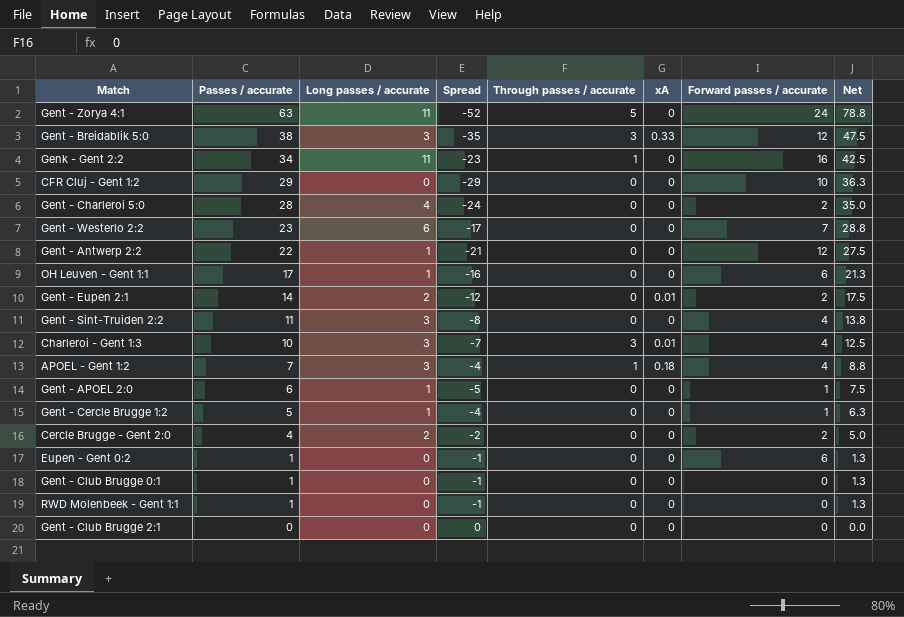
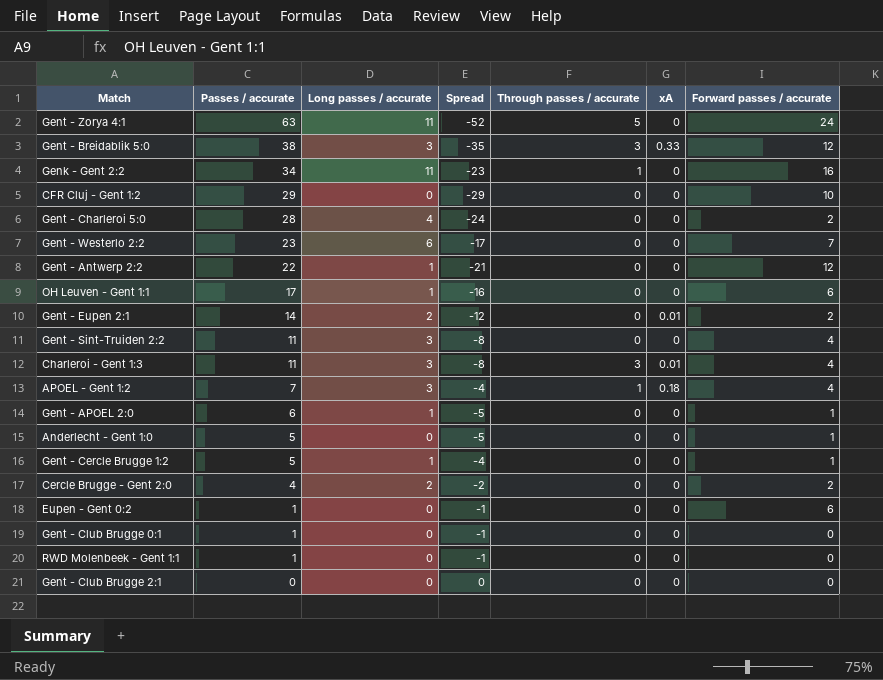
column Net | formula: [Passes / accurate] * 1.25 -> none
Charleroi - Gent 1:3 | Passes / accurate: 10 -> 11
Charleroi - Gent 1:3 | Spread: -7 -> -8
row Anderlecht - Gent 1:0: none -> 5 | 0 | -5 | 0 | 0 | 1

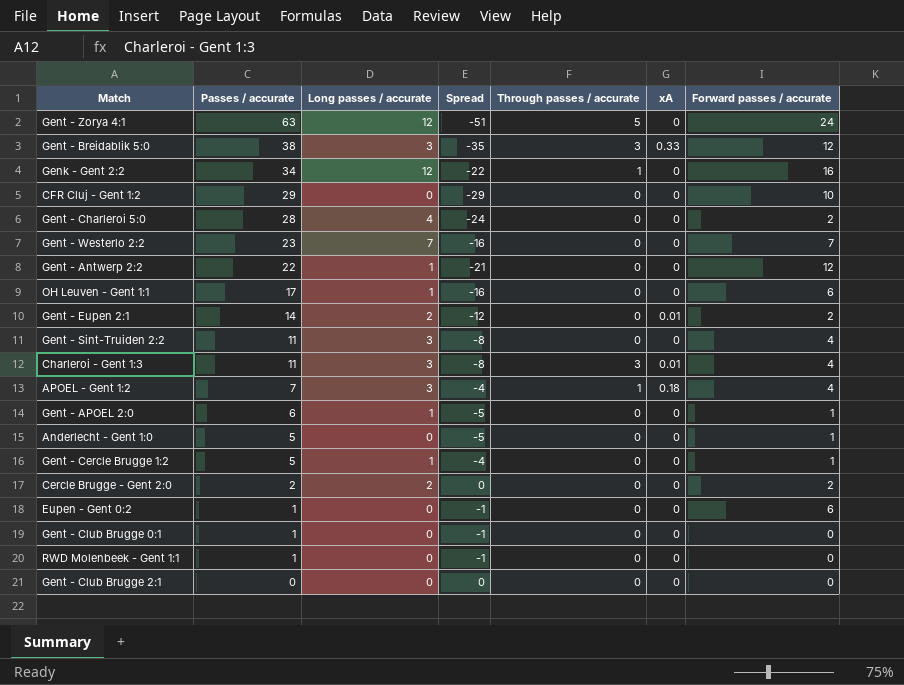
Gent - Zorya 4:1 | Long passes / accurate: 11 -> 12
Gent - Zorya 4:1 | Spread: -52 -> -51
Genk - Gent 2:2 | Long passes / accurate: 11 -> 12
Genk - Gent 2:2 | Spread: -23 -> -22
Gent - Westerlo 2:2 | Long passes / accurate: 6 -> 7
Gent - Westerlo 2:2 | Spread: -17 -> -16
Cercle Brugge - Gent 2:0 | Passes / accurate: 4 -> 2
Cercle Brugge - Gent 2:0 | Spread: -2 -> 0

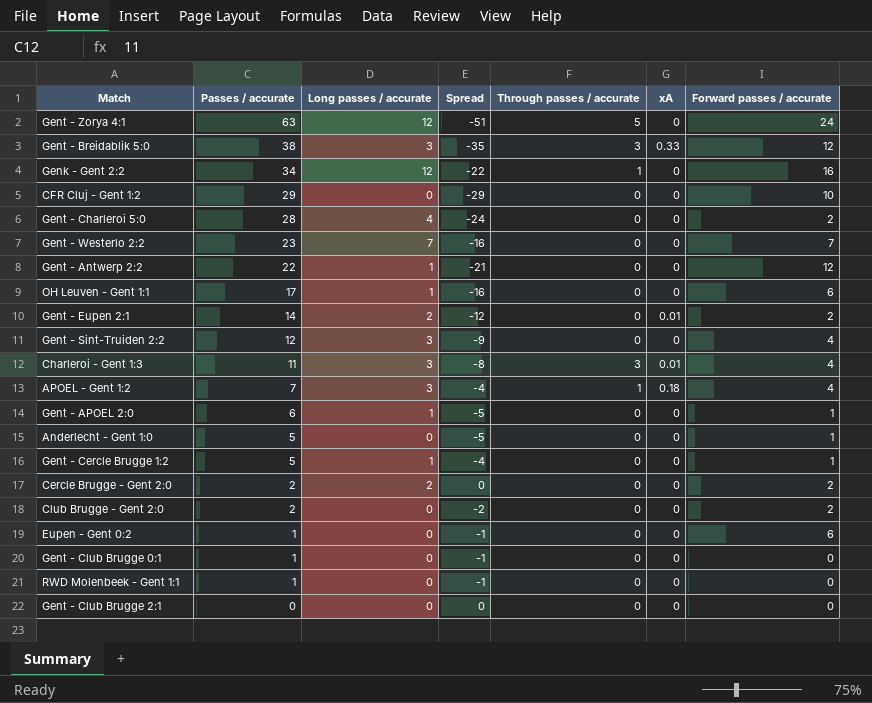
Gent - Sint-Truiden 2:2 | Passes / accurate: 11 -> 12
Gent - Sint-Truiden 2:2 | Spread: -8 -> -9
row Club Brugge - Gent 2:0: none -> 2 | 0 | -2 | 0 | 0 | 2

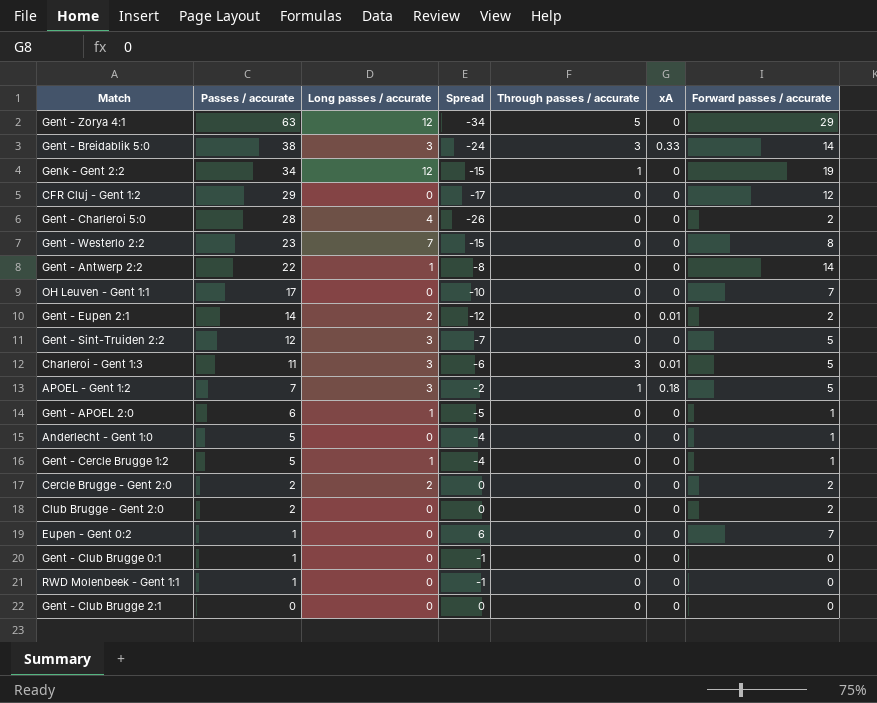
column Spread | formula: [Long passes / accurate] - [Passes / accurate] -> [Forward passes / accurate] - [Passes / accurate]
Gent - Zorya 4:1 | Forward passes / accurate: 24 -> 29
Gent - Breidablik 5:0 | Forward passes / accurate: 12 -> 14
Genk - Gent 2:2 | Forward passes / accurate: 16 -> 19
CFR Cluj - Gent 1:2 | Forward passes / accurate: 10 -> 12
Gent - Westerlo 2:2 | Forward passes / accurate: 7 -> 8
Gent - Antwerp 2:2 | Forward passes / accurate: 12 -> 14
OH Leuven - Gent 1:1 | Long passes / accurate: 1 -> 0
OH Leuven - Gent 1:1 | Forward passes / accurate: 6 -> 7
Gent - Sint-Truiden 2:2 | Forward passes / accurate: 4 -> 5
Charleroi - Gent 1:3 | Forward passes / accurate: 4 -> 5
APOEL - Gent 1:2 | Forward passes / accurate: 4 -> 5
Eupen - Gent 0:2 | Forward passes / accurate: 6 -> 7

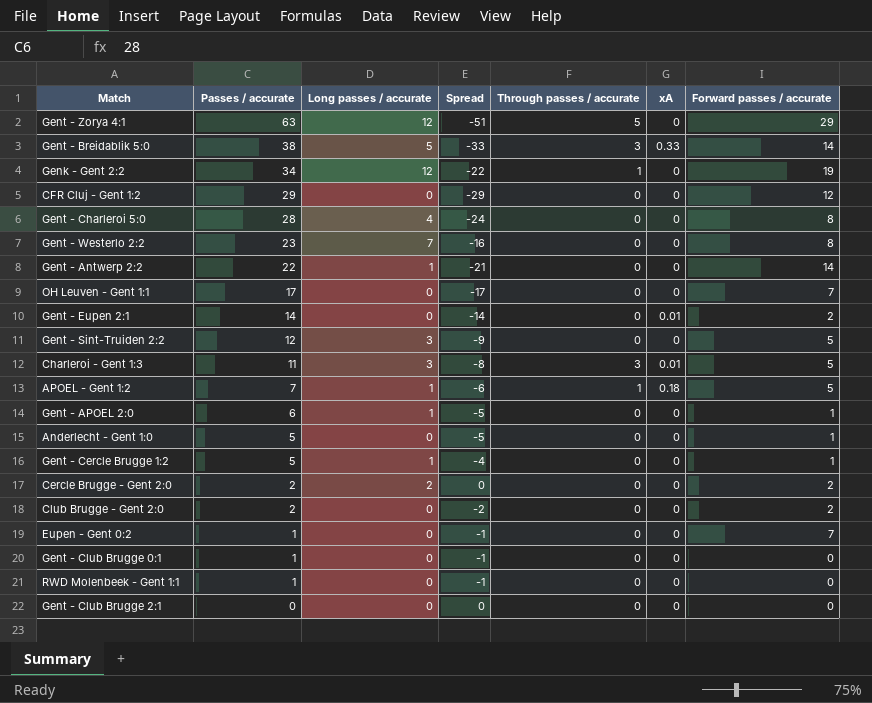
column Spread | formula: [Forward passes / accurate] - [Passes / accurate] -> [Long passes / accurate] - [Passes / accurate]
Gent - Breidablik 5:0 | Long passes / accurate: 3 -> 5
Gent - Charleroi 5:0 | Forward passes / accurate: 2 -> 8
Gent - Eupen 2:1 | Long passes / accurate: 2 -> 0
APOEL - Gent 1:2 | Long passes / accurate: 3 -> 1

